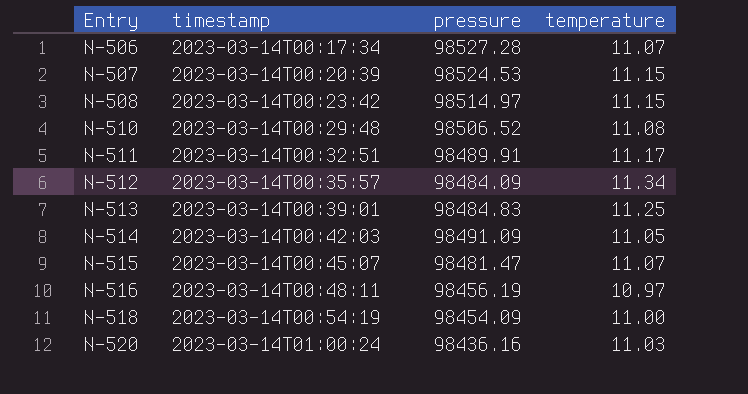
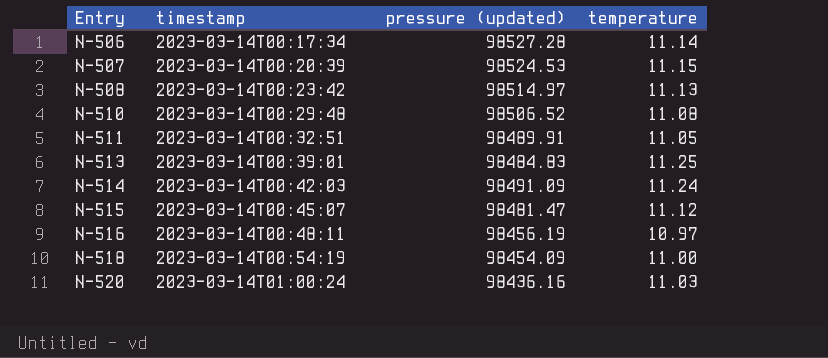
column name: pressure -> pressure (updated)
row N-512: 2023-03-14T00:35:57 | 98484.09 | 11.34 -> none
N-506 | temperature: 11.07 -> 11.14
N-508 | temperature: 11.15 -> 11.13
N-511 | temperature: 11.17 -> 11.05
N-514 | temperature: 11.05 -> 11.24
N-515 | temperature: 11.07 -> 11.12

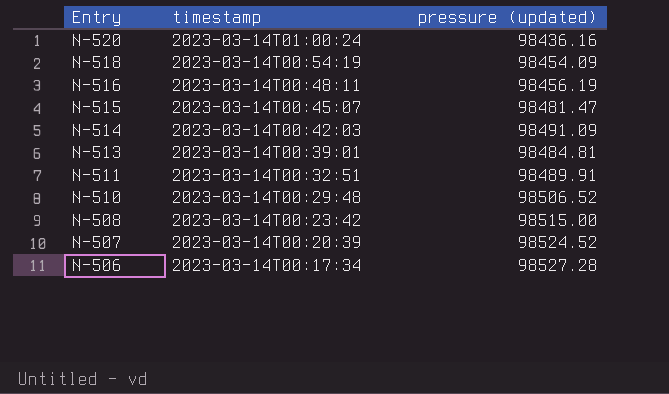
row order: Entry ascending -> Entry descending
column temperature | position: 4 -> none
N-513 | pressure (updated): 98484.83 -> 98484.81
N-508 | pressure (updated): 98514.97 -> 98515.00
N-507 | pressure (updated): 98524.53 -> 98524.52

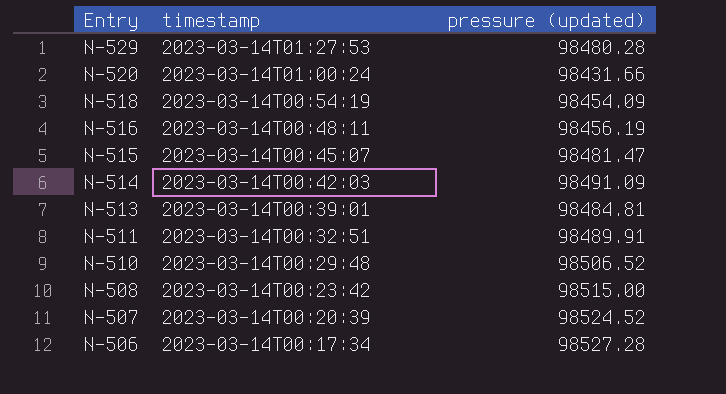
row N-529: none -> 2023-03-14T01:27:53 | 98480.28
N-520 | pressure (updated): 98436.16 -> 98431.66

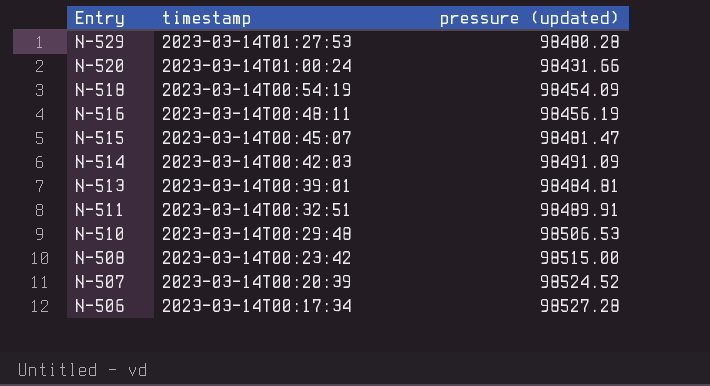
N-510 | pressure (updated): 98506.52 -> 98506.53

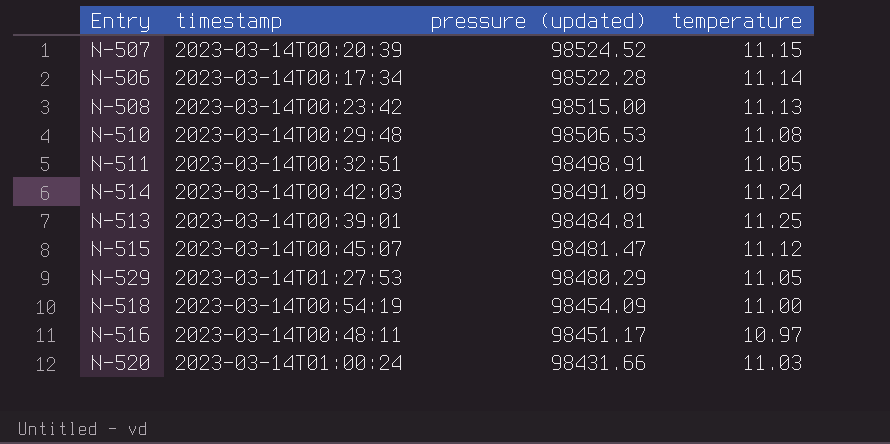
row order: Entry descending -> pressure (updated) descending
column temperature | position: none -> 4
N-506 | pressure (updated): 98527.28 -> 98522.28
N-511 | pressure (updated): 98489.91 -> 98498.91
N-529 | pressure (updated): 98480.28 -> 98480.29
N-516 | pressure (updated): 98456.19 -> 98451.17

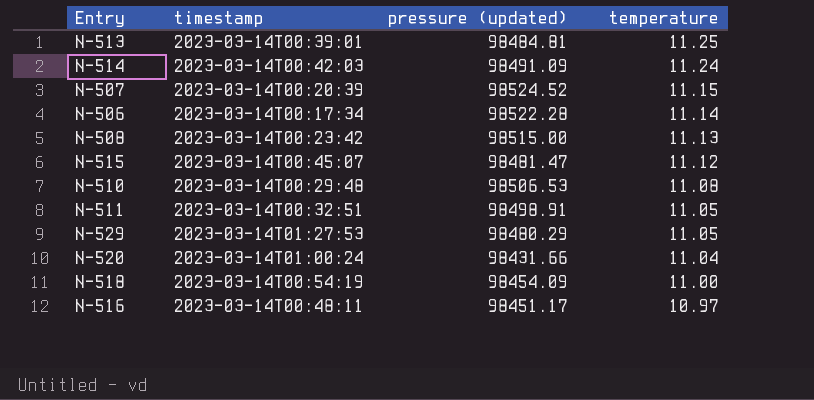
row order: pressure (updated) descending -> temperature descending
N-520 | temperature: 11.03 -> 11.04

